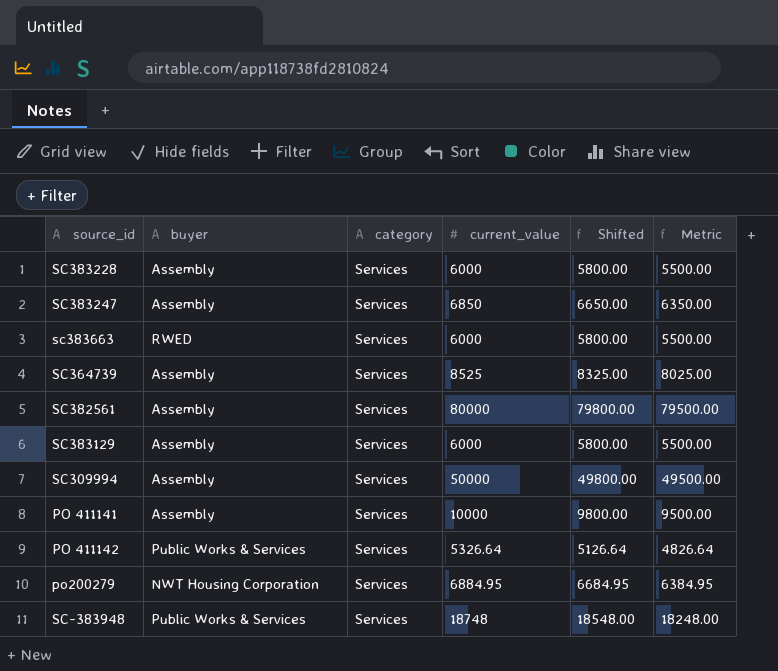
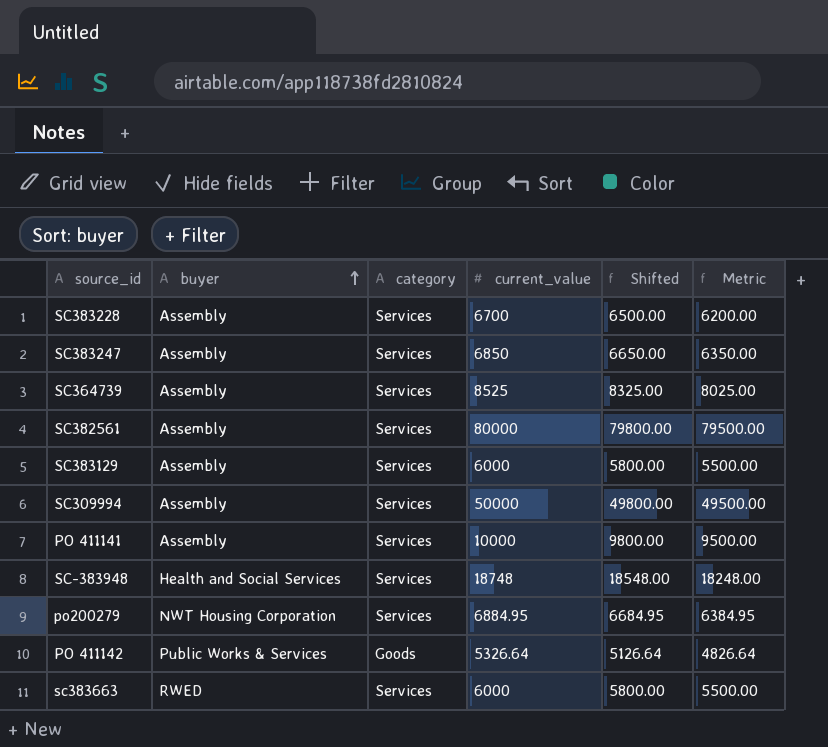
row order: none -> buyer ascending
SC383228 | current_value: 6000 -> 6700
SC383228 | Shifted: 5800.00 -> 6500.00
SC383228 | Metric: 5500.00 -> 6200.00
SC-383948 | buyer: Public Works & Services -> Health and Social Services
PO 411142 | category: Services -> Goods

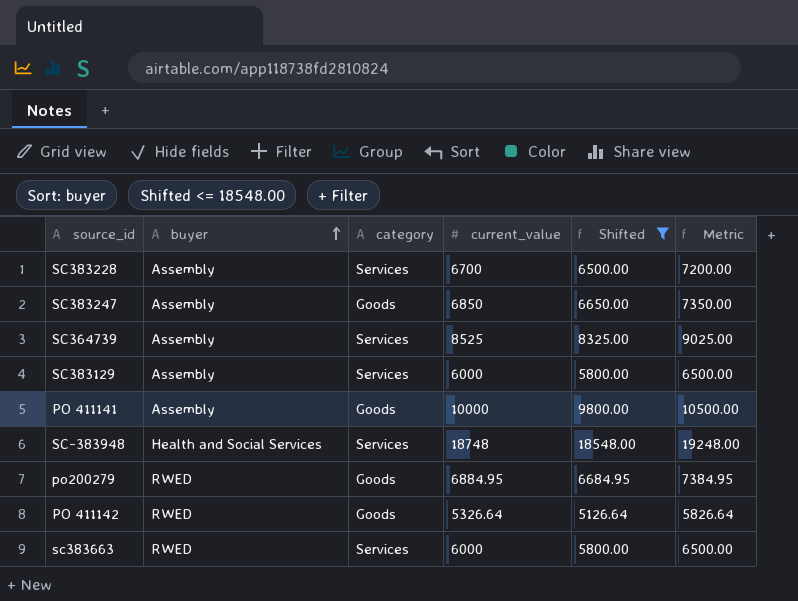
filter: none -> Shifted <= 18548.00
column Metric | formula: [current_value] - 500 -> [current_value] + 500
SC383247 | category: Services -> Goods
PO 411141 | category: Services -> Goods
po200279 | buyer: NWT Housing Corporation -> RWED
po200279 | category: Services -> Goods
PO 411142 | buyer: Public Works & Services -> RWED

